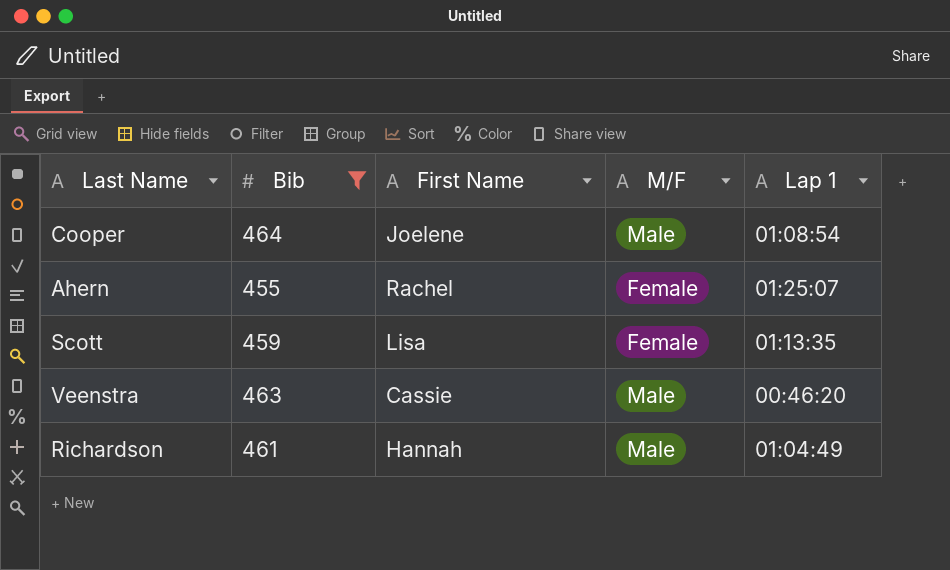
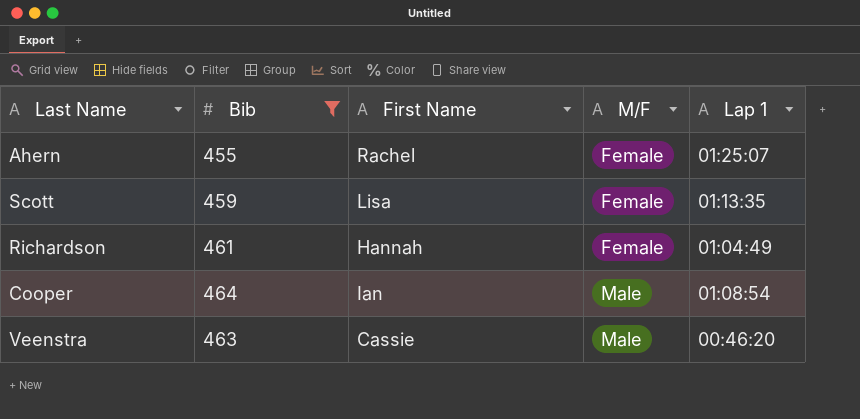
row order: none -> M/F ascending
Richardson | M/F: Male -> Female
Cooper | First Name: Joelene -> Ian

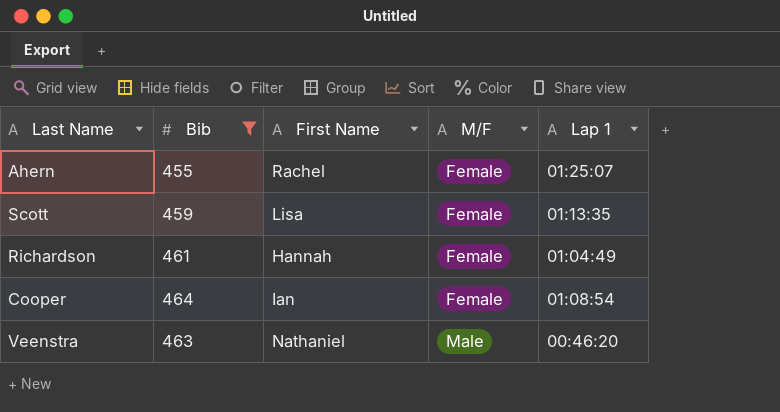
Cooper | M/F: Male -> Female
Veenstra | First Name: Cassie -> Nathaniel

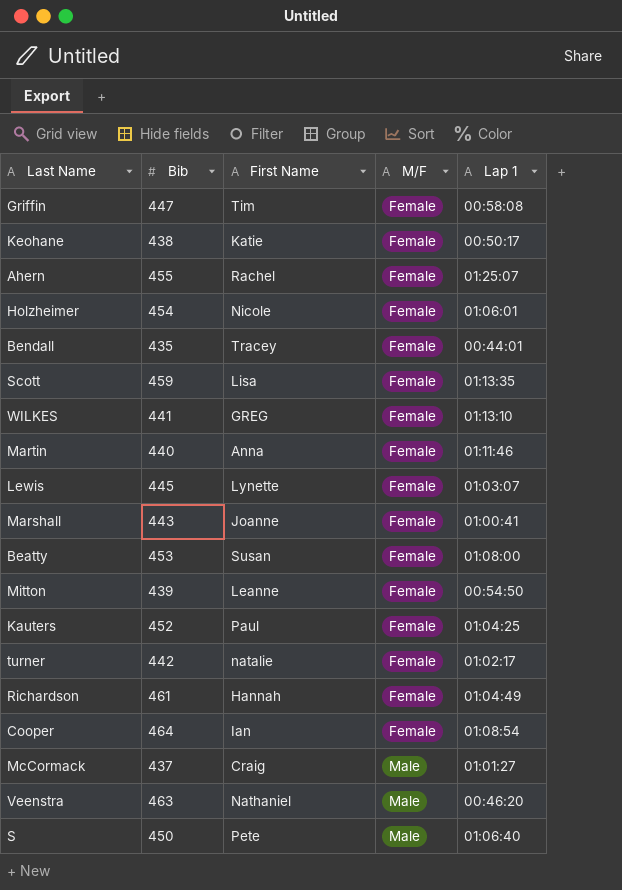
filter: Bib >= 455 -> none

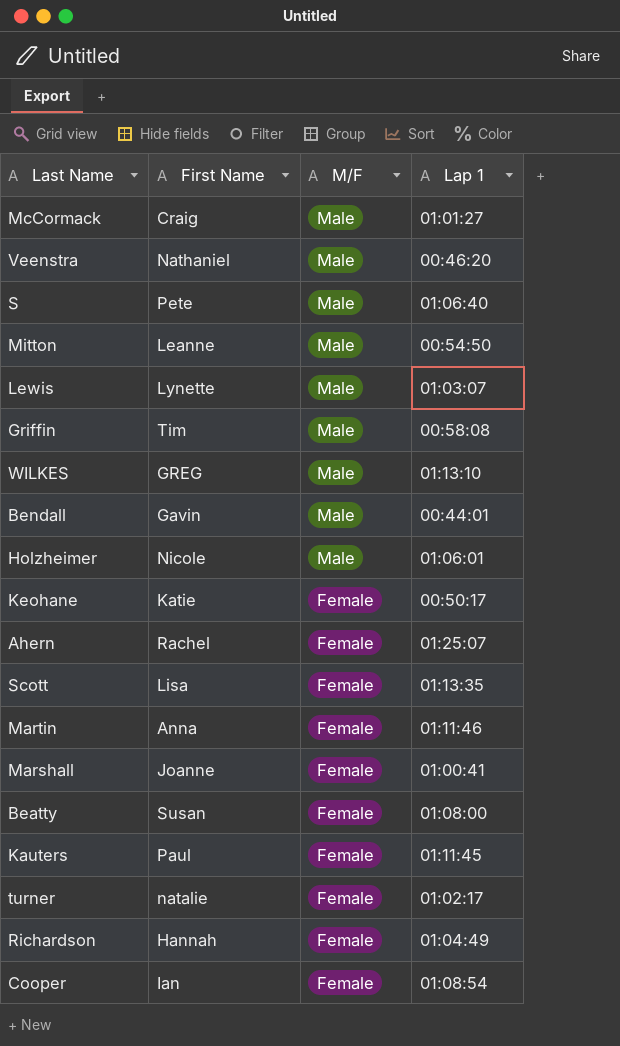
row order: M/F ascending -> M/F descending
column Bib | position: 2 -> none
Mitton | M/F: Female -> Male
Lewis | M/F: Female -> Male
Griffin | M/F: Female -> Male
WILKES | M/F: Female -> Male
Bendall | First Name: Tracey -> Gavin
Bendall | M/F: Female -> Male
Holzheimer | M/F: Female -> Male
Kauters | Lap 1: 01:04:25 -> 01:11:45

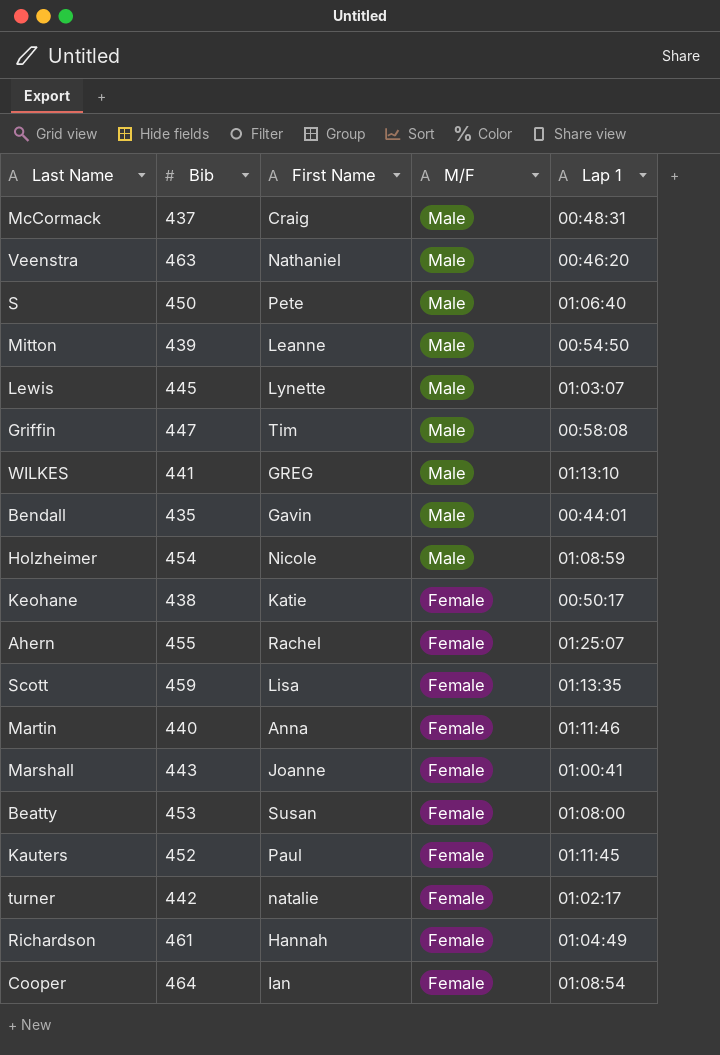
column Bib | position: none -> 2
McCormack | Lap 1: 01:01:27 -> 00:48:31
Holzheimer | Lap 1: 01:06:01 -> 01:08:59

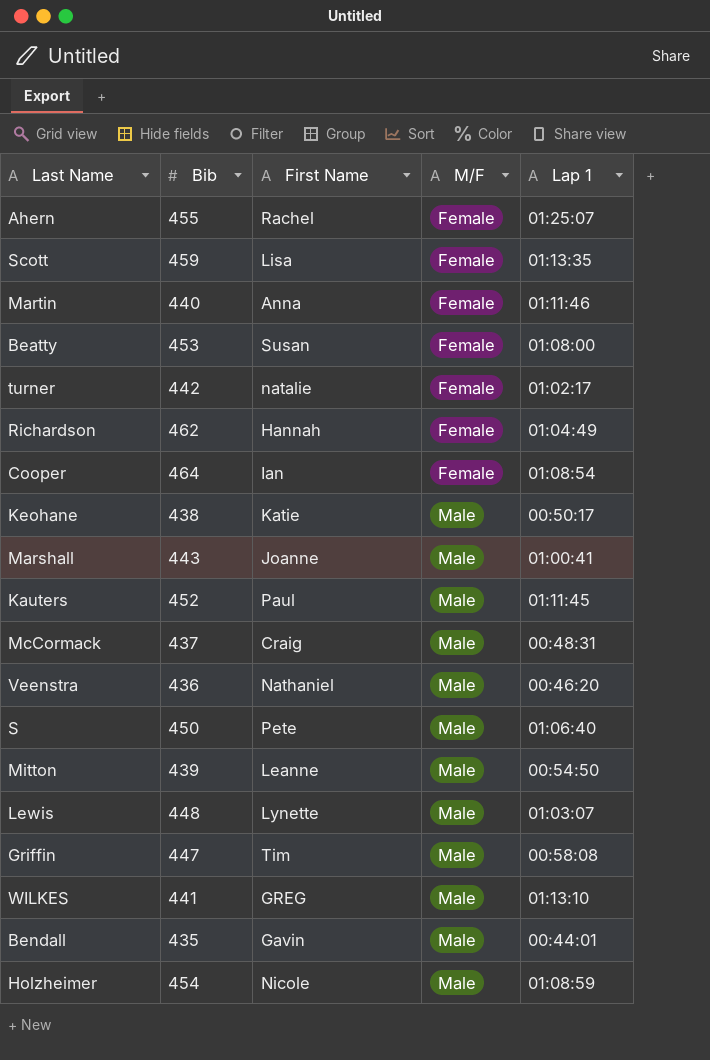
row order: M/F descending -> M/F ascending
Richardson | Bib: 461 -> 462
Keohane | M/F: Female -> Male
Marshall | M/F: Female -> Male
Kauters | M/F: Female -> Male
Veenstra | Bib: 463 -> 436
Lewis | Bib: 445 -> 448

